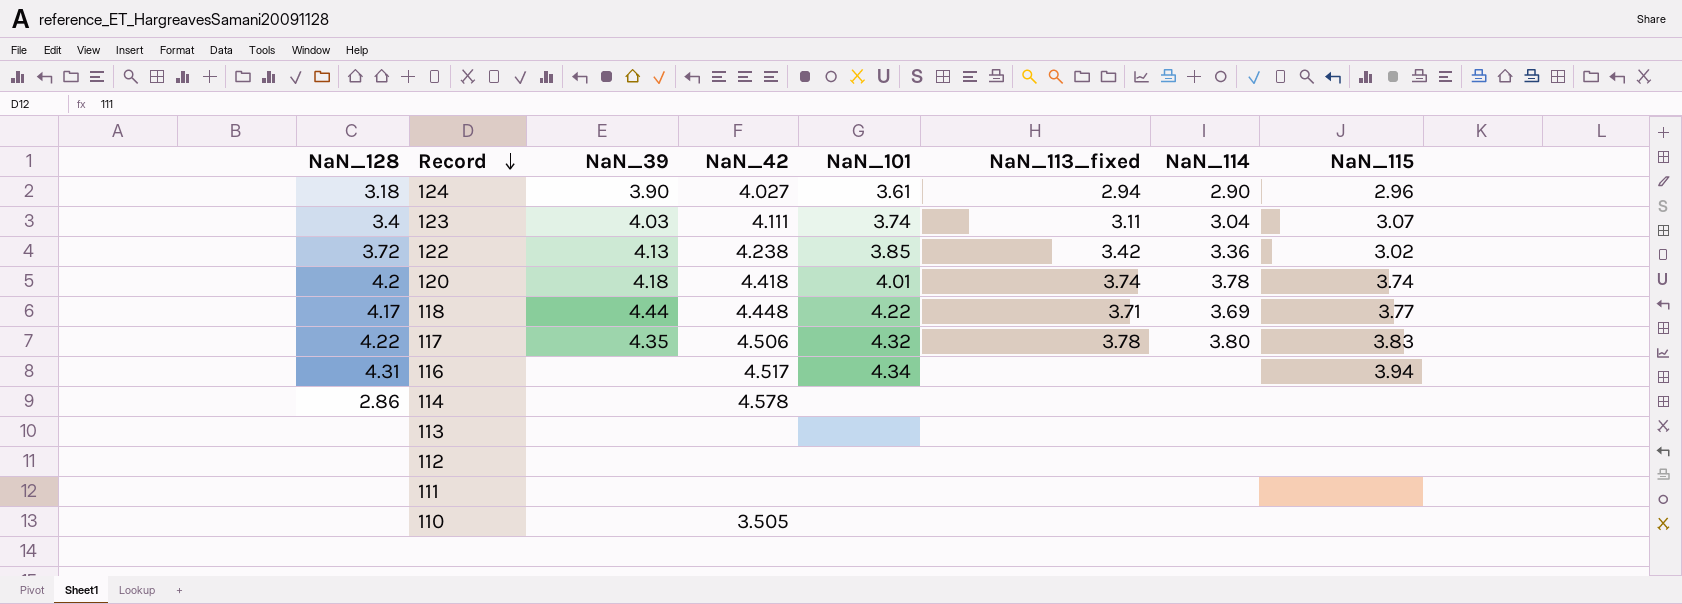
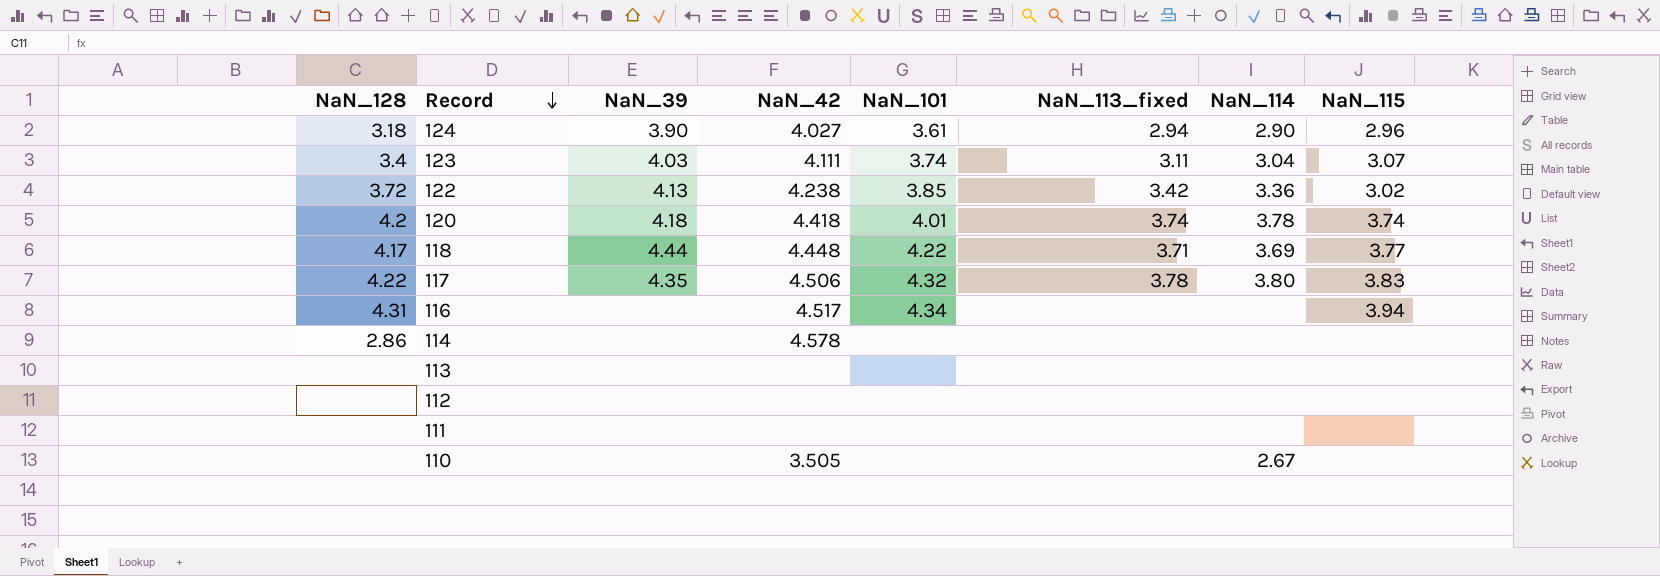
110 | NaN_114: none -> 2.67

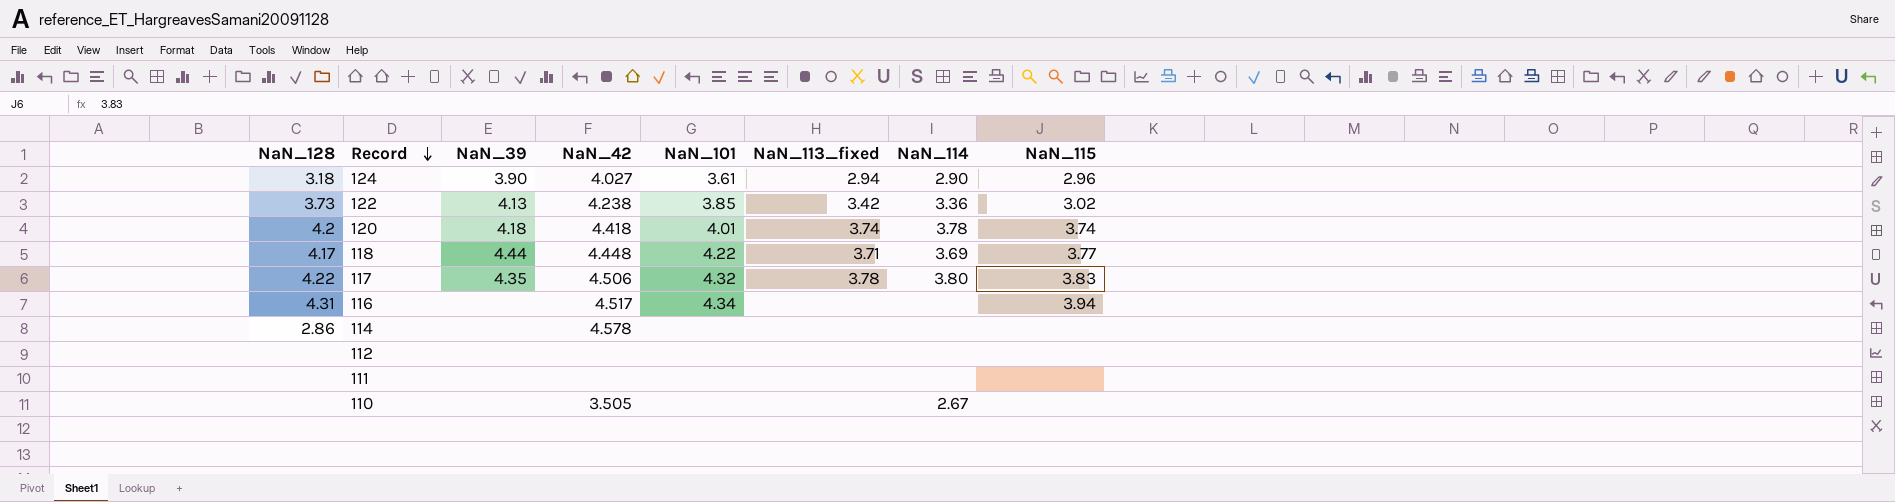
row 123: 3.4 | 4.03 | 4.111 | 3.74 | 3.11 | 3.04 | 3.07 -> none
row 113: none | none | none | none | none | none | none -> none
122 | NaN_128: 3.72 -> 3.73

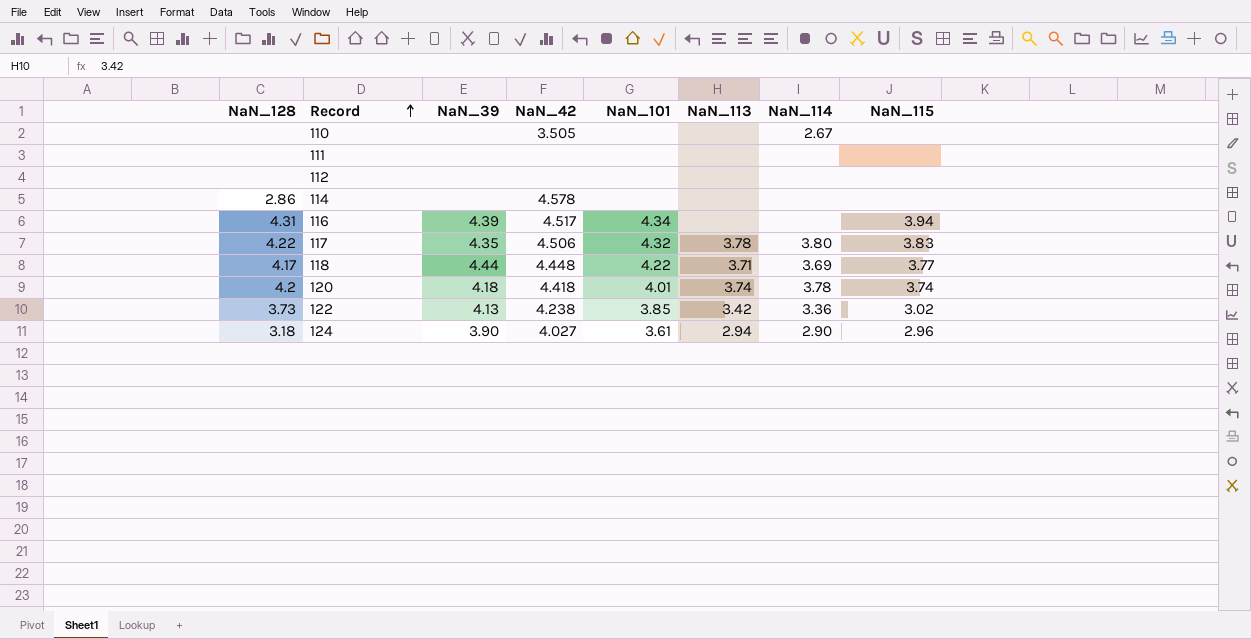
row order: Record descending -> Record ascending
column name: NaN_113_fixed -> NaN_113
116 | NaN_39: none -> 4.39

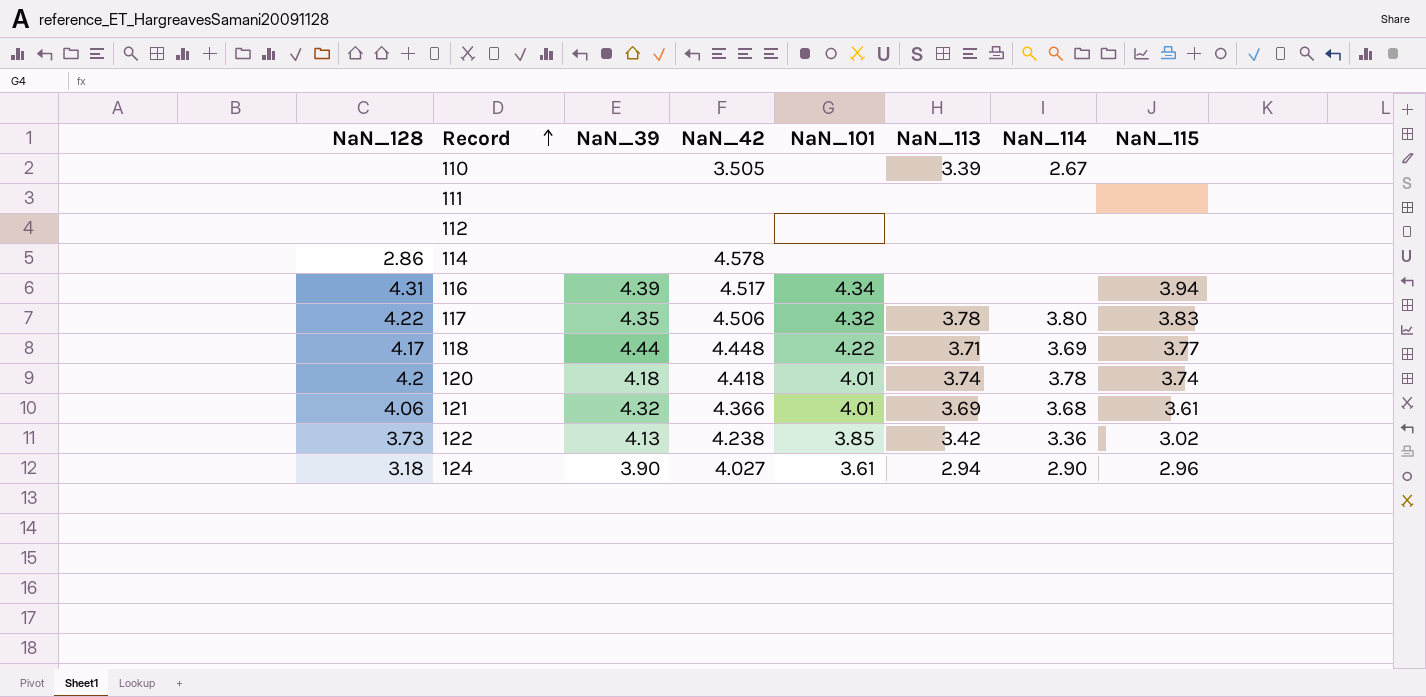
110 | NaN_113: none -> 3.39
row 121: none -> 4.06 | 4.32 | 4.366 | 4.01 | 3.69 | 3.68 | 3.61

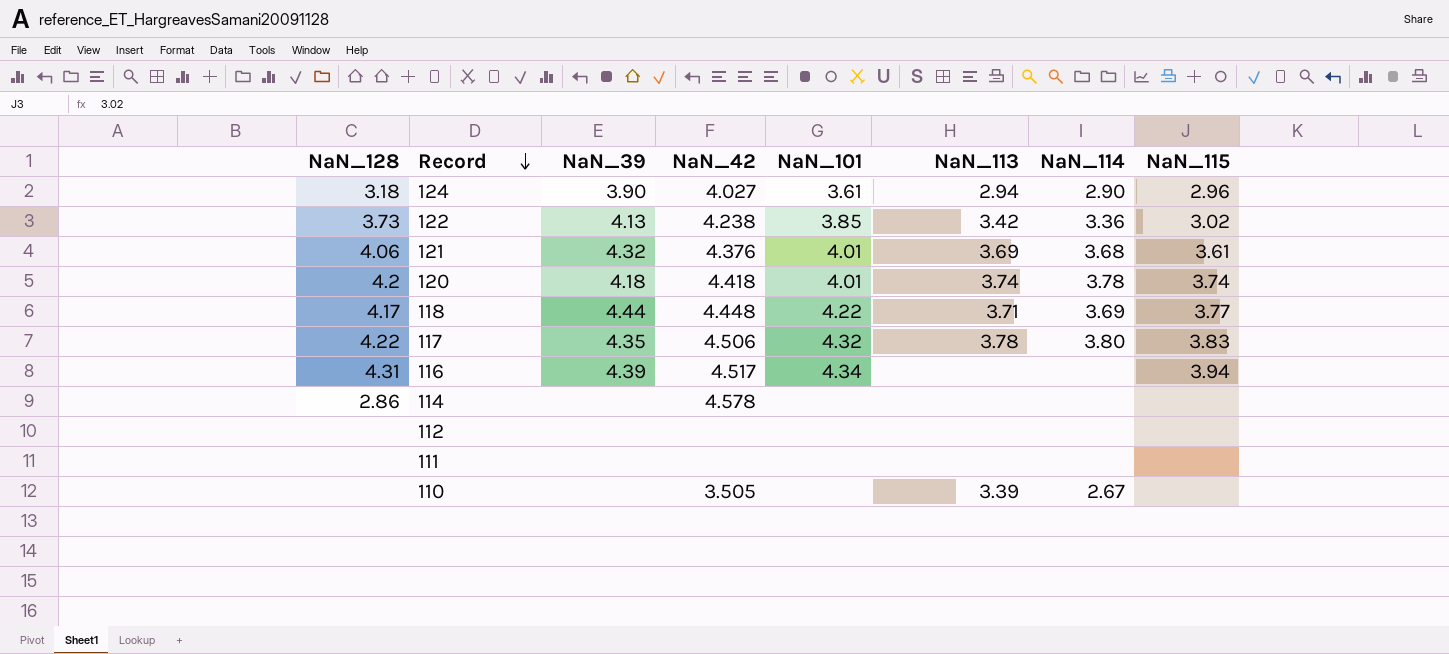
row order: Record ascending -> Record descending
121 | NaN_42: 4.366 -> 4.376

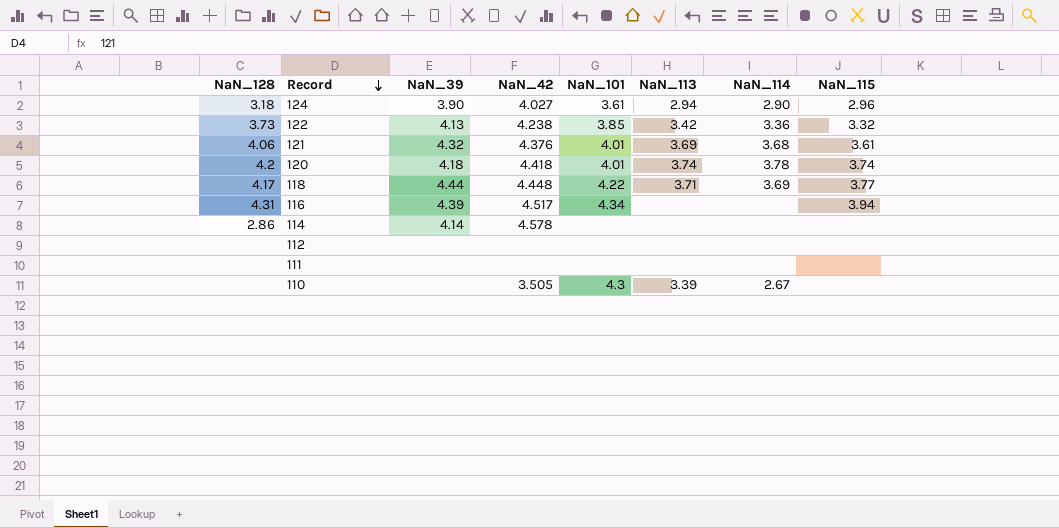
row 117: 4.22 | 4.35 | 4.506 | 4.32 | 3.78 | 3.80 | 3.83 -> none
122 | NaN_115: 3.02 -> 3.32
114 | NaN_39: none -> 4.14
110 | NaN_101: none -> 4.3

